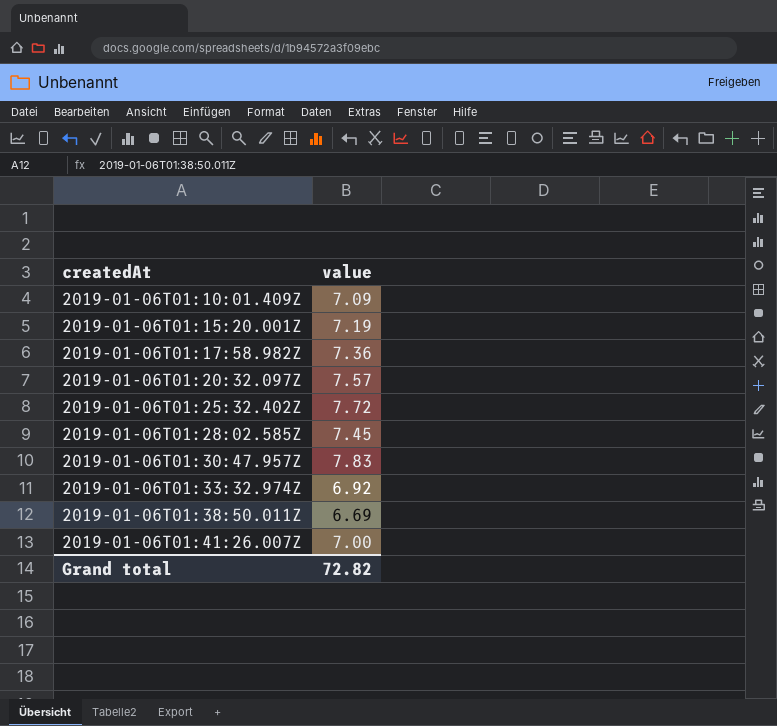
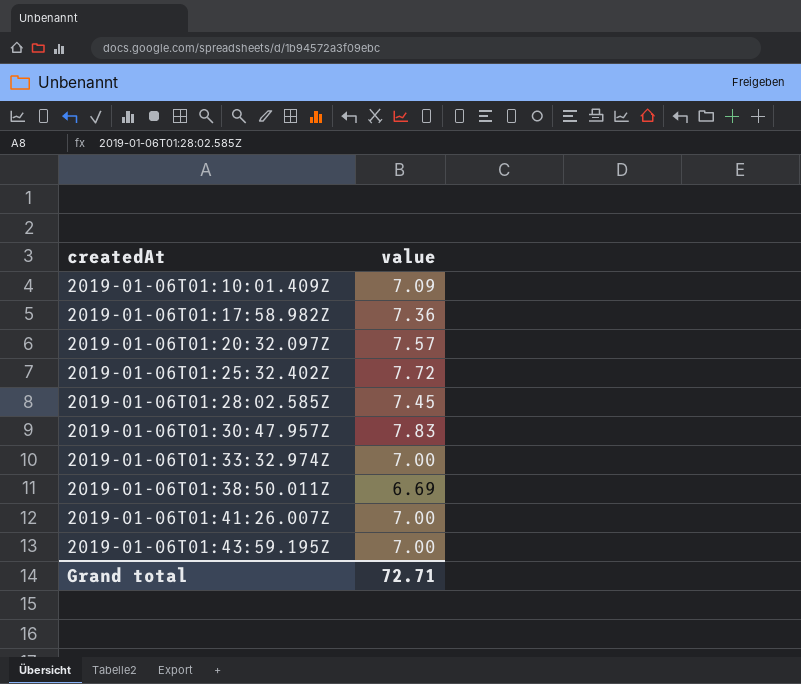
row 2019-01-06T01:15:20.001Z: 7.19 -> none
2019-01-06T01:33:32.974Z | value: 6.92 -> 7.00
row 2019-01-06T01:43:59.195Z: none -> 7.00
Grand total | value: 72.82 -> 72.71

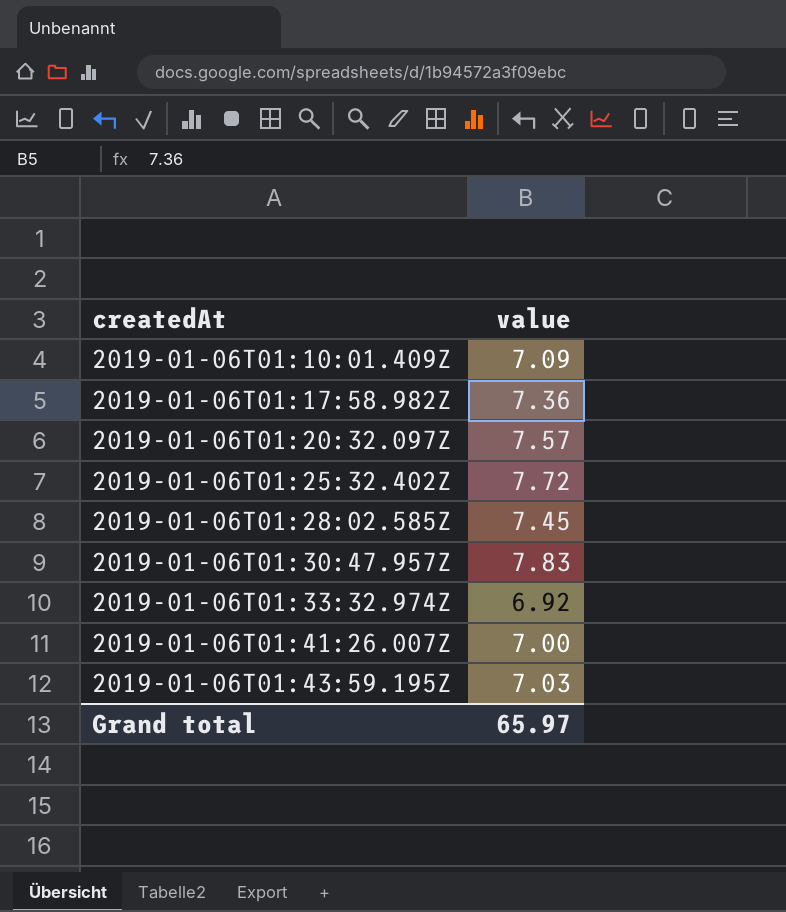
row 2019-01-06T01:38:50.011Z: 6.69 -> none
2019-01-06T01:33:32.974Z | value: 7.00 -> 6.92
2019-01-06T01:43:59.195Z | value: 7.00 -> 7.03
Grand total | value: 72.71 -> 65.97

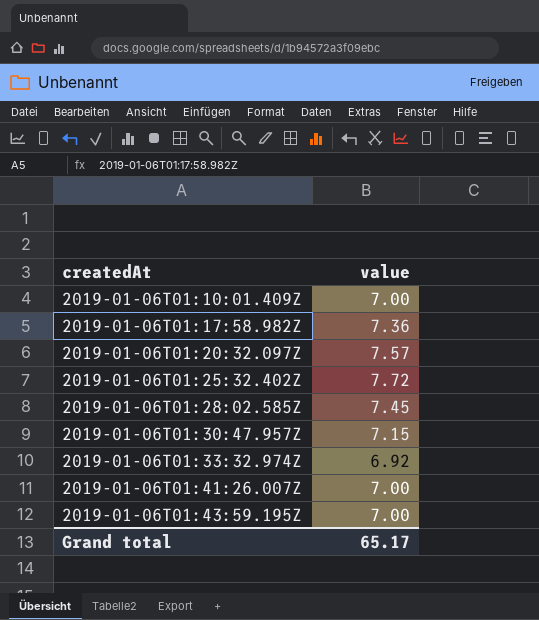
2019-01-06T01:10:01.409Z | value: 7.09 -> 7.00
2019-01-06T01:30:47.957Z | value: 7.83 -> 7.15
2019-01-06T01:43:59.195Z | value: 7.03 -> 7.00
Grand total | value: 65.97 -> 65.17

